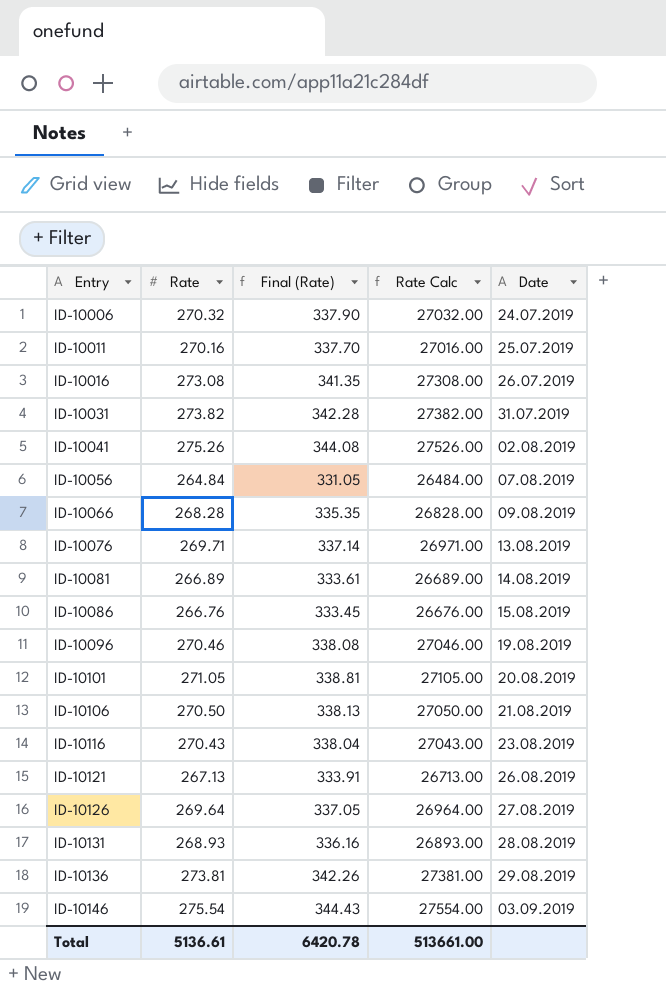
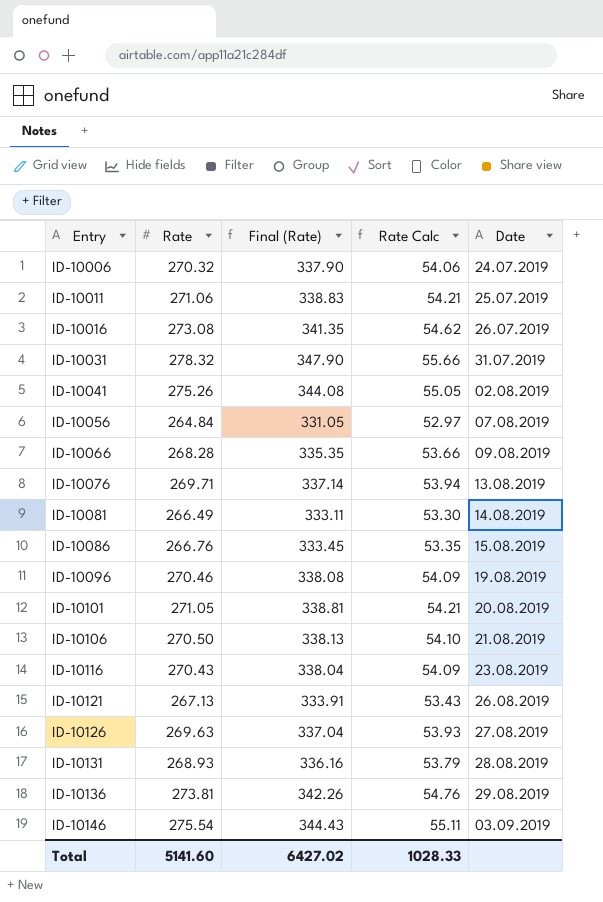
column Rate Calc | formula: [Rate] * 100 -> [Rate] * 0.2
ID-10011 | Rate: 270.16 -> 271.06
ID-10011 | Final (Rate): 337.70 -> 338.83
ID-10031 | Rate: 273.82 -> 278.32
ID-10031 | Final (Rate): 342.28 -> 347.90
ID-10081 | Rate: 266.89 -> 266.49
ID-10081 | Final (Rate): 333.61 -> 333.11
ID-10126 | Rate: 269.64 -> 269.63
ID-10126 | Final (Rate): 337.05 -> 337.04
Total | Rate: 5136.61 -> 5141.60
Total | Final (Rate): 6420.78 -> 6427.02
Total | Rate Calc: 513661.00 -> 1028.33

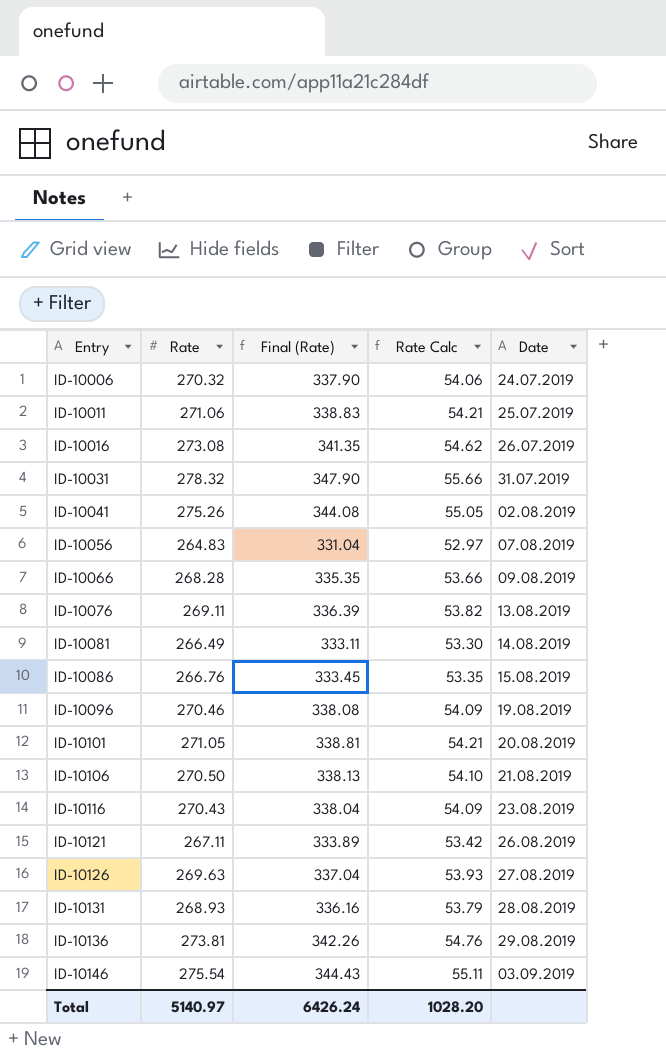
ID-10056 | Rate: 264.84 -> 264.83
ID-10056 | Final (Rate): 331.05 -> 331.04
ID-10076 | Rate: 269.71 -> 269.11
ID-10076 | Final (Rate): 337.14 -> 336.39
ID-10076 | Rate Calc: 53.94 -> 53.82
ID-10121 | Rate: 267.13 -> 267.11
ID-10121 | Final (Rate): 333.91 -> 333.89
ID-10121 | Rate Calc: 53.43 -> 53.42
Total | Rate: 5141.60 -> 5140.97
Total | Final (Rate): 6427.02 -> 6426.24
Total | Rate Calc: 1028.33 -> 1028.20

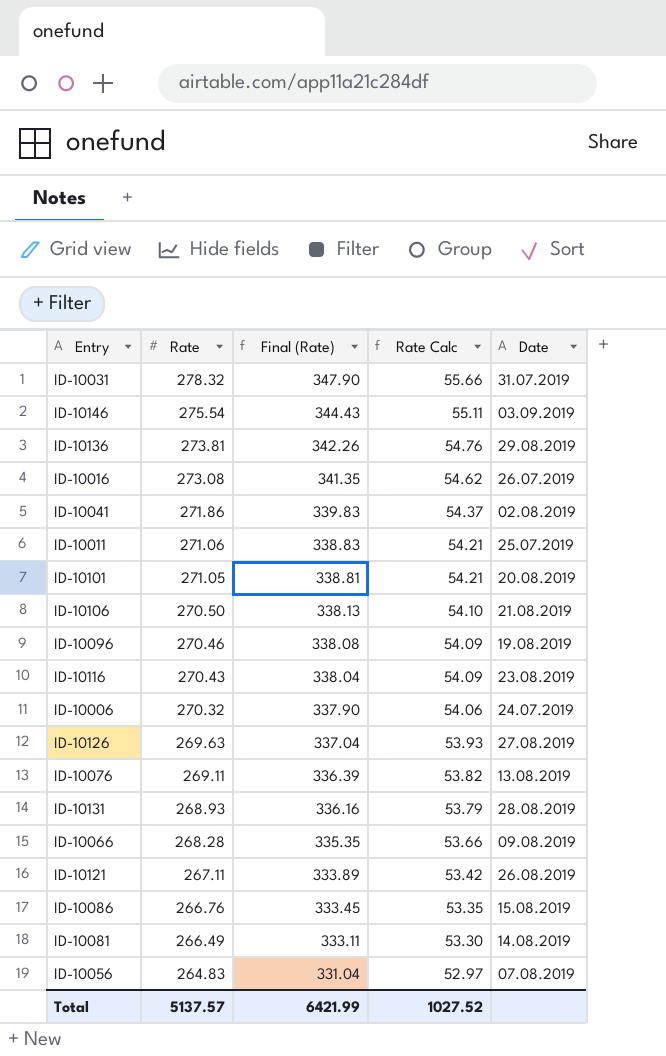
row order: Entry ascending -> Rate descending
ID-10041 | Rate: 275.26 -> 271.86
ID-10041 | Final (Rate): 344.08 -> 339.83
ID-10041 | Rate Calc: 55.05 -> 54.37
Total | Rate: 5140.97 -> 5137.57
Total | Final (Rate): 6426.24 -> 6421.99
Total | Rate Calc: 1028.20 -> 1027.52

